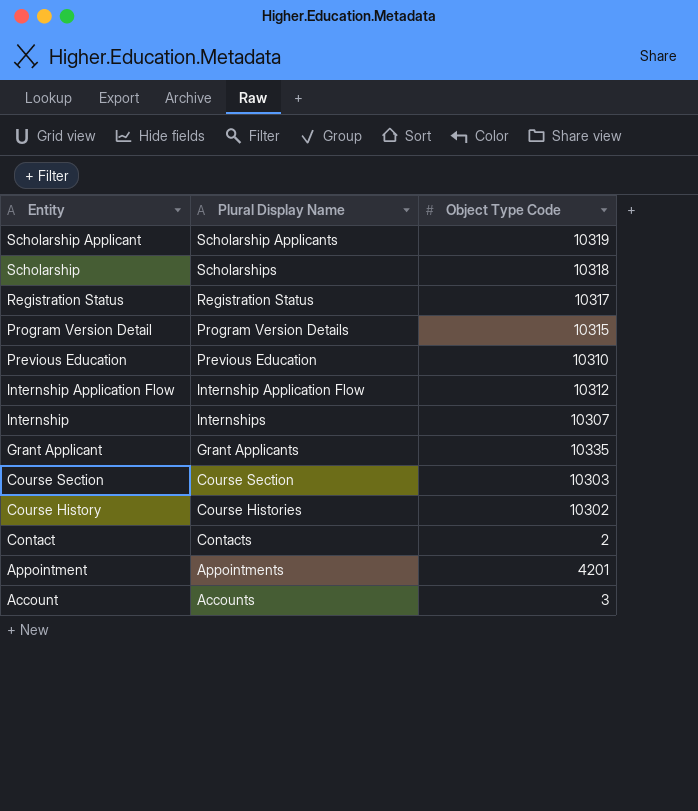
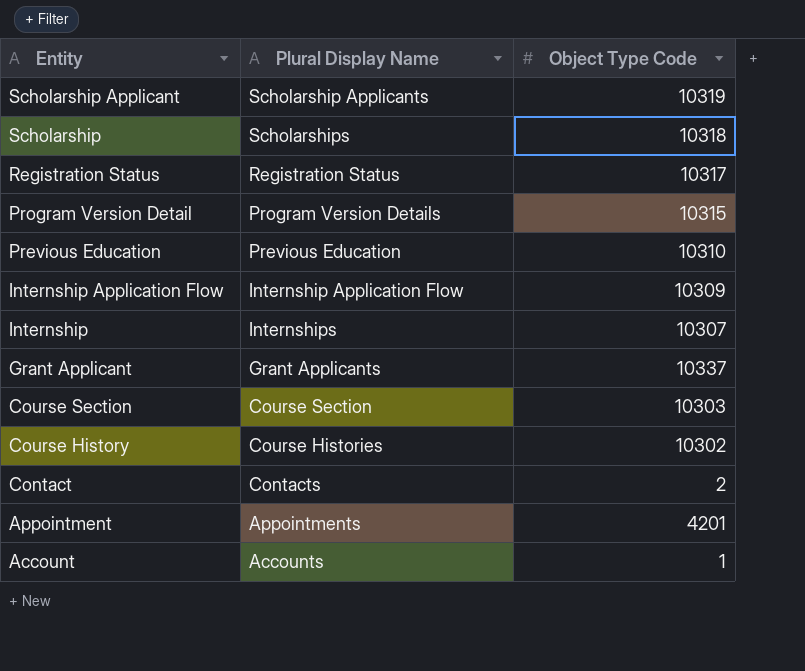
Internship Application Flow | Object Type Code: 10312 -> 10309
Grant Applicant | Object Type Code: 10335 -> 10337
Account | Object Type Code: 3 -> 1

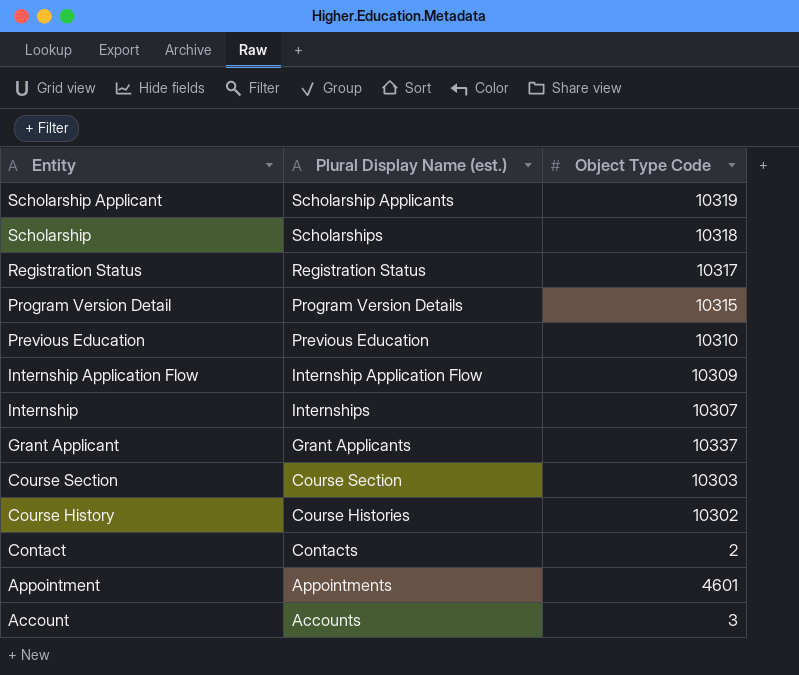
column name: Plural Display Name -> Plural Display Name (est.)
Appointment | Object Type Code: 4201 -> 4601
Account | Object Type Code: 1 -> 3

